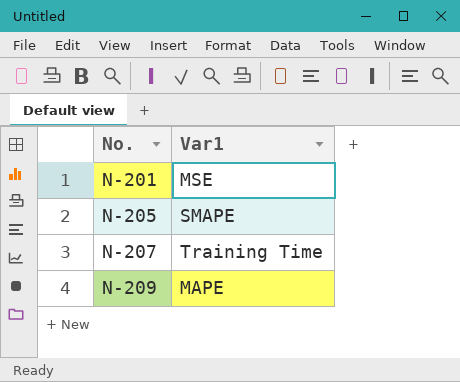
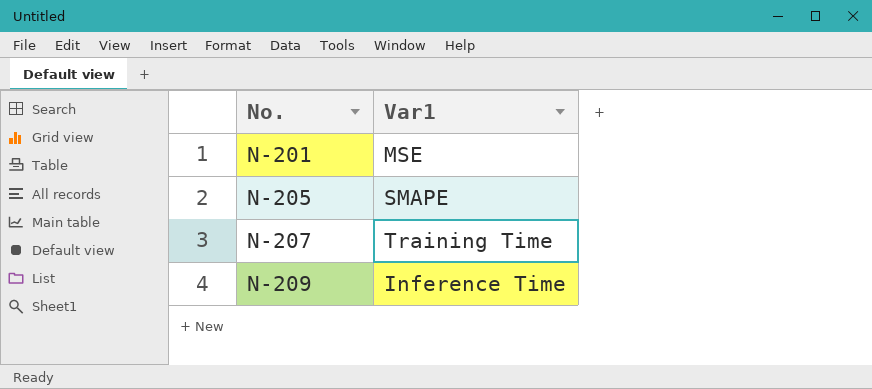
N-209 | Var1: MAPE -> Inference Time

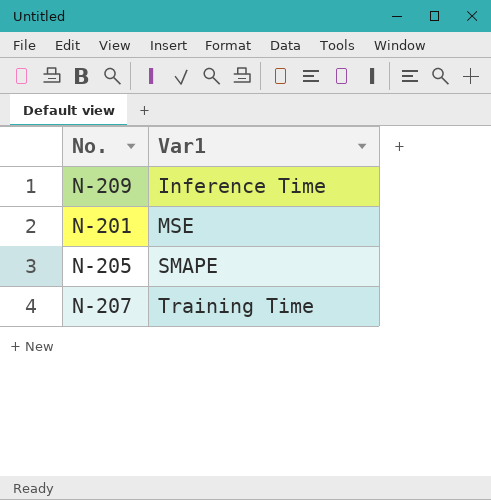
row order: No. ascending -> Var1 ascending

